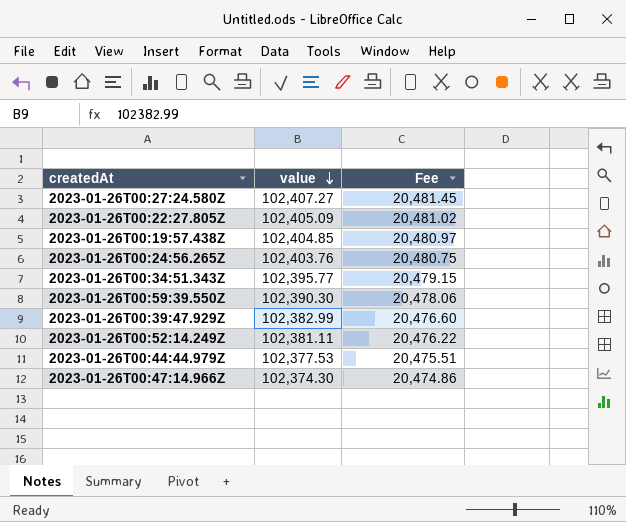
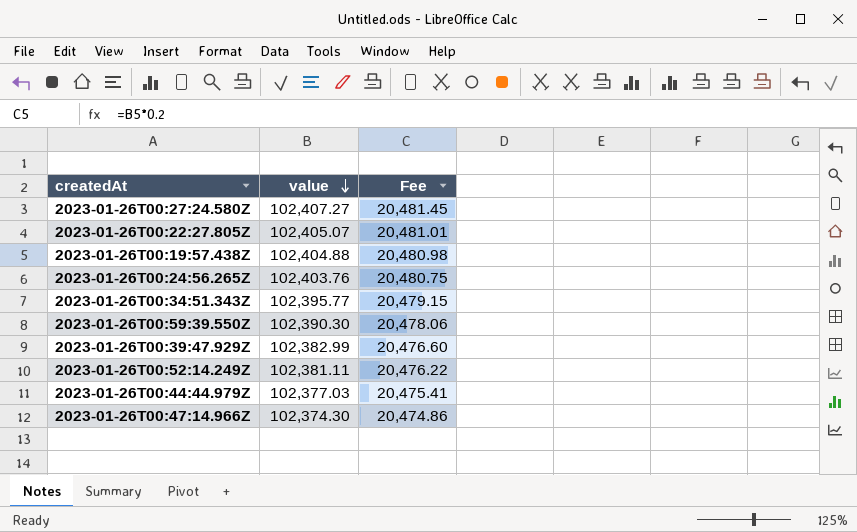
2023-01-26T00:22:27.805Z | value: 102,405.09 -> 102,405.07
2023-01-26T00:22:27.805Z | Fee: 20,481.02 -> 20,481.01
2023-01-26T00:19:57.438Z | value: 102,404.85 -> 102,404.88
2023-01-26T00:19:57.438Z | Fee: 20,480.97 -> 20,480.98
2023-01-26T00:44:44.979Z | value: 102,377.53 -> 102,377.03
2023-01-26T00:44:44.979Z | Fee: 20,475.51 -> 20,475.41

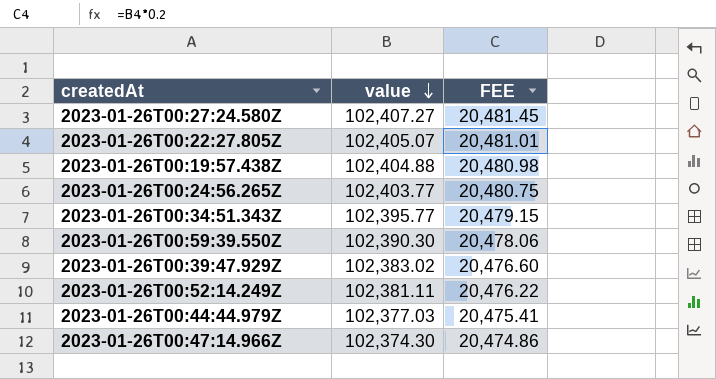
column name: Fee -> FEE
2023-01-26T00:24:56.265Z | value: 102,403.76 -> 102,403.77
2023-01-26T00:39:47.929Z | value: 102,382.99 -> 102,383.02

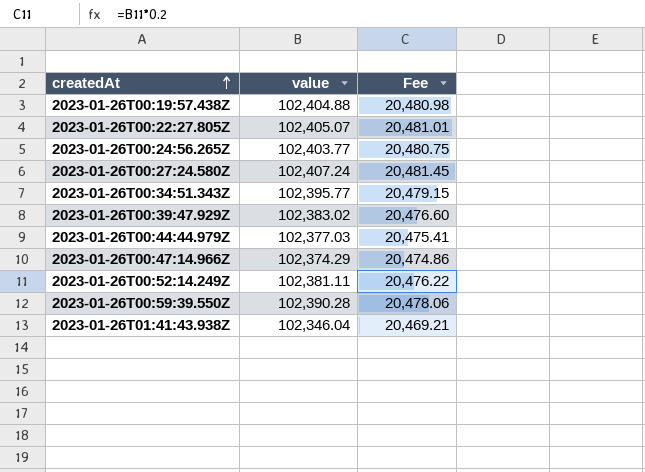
row order: value descending -> createdAt ascending
column name: FEE -> Fee
2023-01-26T00:27:24.580Z | value: 102,407.27 -> 102,407.24
2023-01-26T00:47:14.966Z | value: 102,374.30 -> 102,374.29
2023-01-26T00:59:39.550Z | value: 102,390.30 -> 102,390.28
row 2023-01-26T01:41:43.938Z: none -> 102,346.04 | 20,469.21

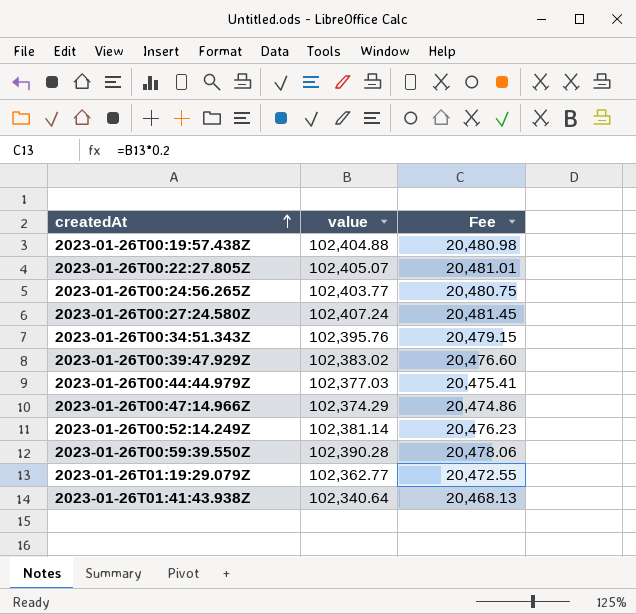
2023-01-26T00:34:51.343Z | value: 102,395.77 -> 102,395.76
2023-01-26T00:52:14.249Z | value: 102,381.11 -> 102,381.14
2023-01-26T00:52:14.249Z | Fee: 20,476.22 -> 20,476.23
row 2023-01-26T01:19:29.079Z: none -> 102,362.77 | 20,472.55
2023-01-26T01:41:43.938Z | value: 102,346.04 -> 102,340.64
2023-01-26T01:41:43.938Z | Fee: 20,469.21 -> 20,468.13

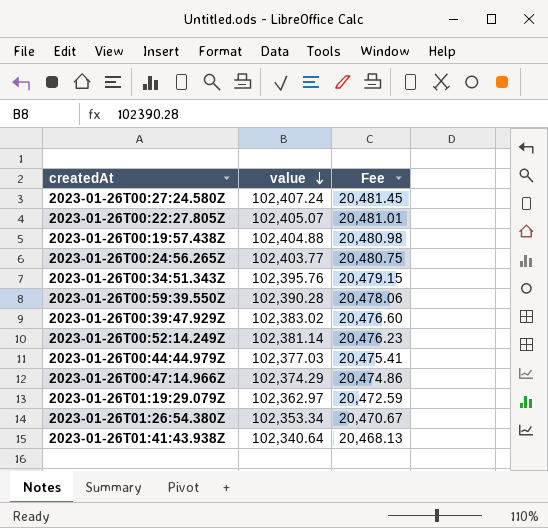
row order: createdAt ascending -> value descending
2023-01-26T01:19:29.079Z | value: 102,362.77 -> 102,362.97
2023-01-26T01:19:29.079Z | Fee: 20,472.55 -> 20,472.59
row 2023-01-26T01:26:54.380Z: none -> 102,353.34 | 20,470.67

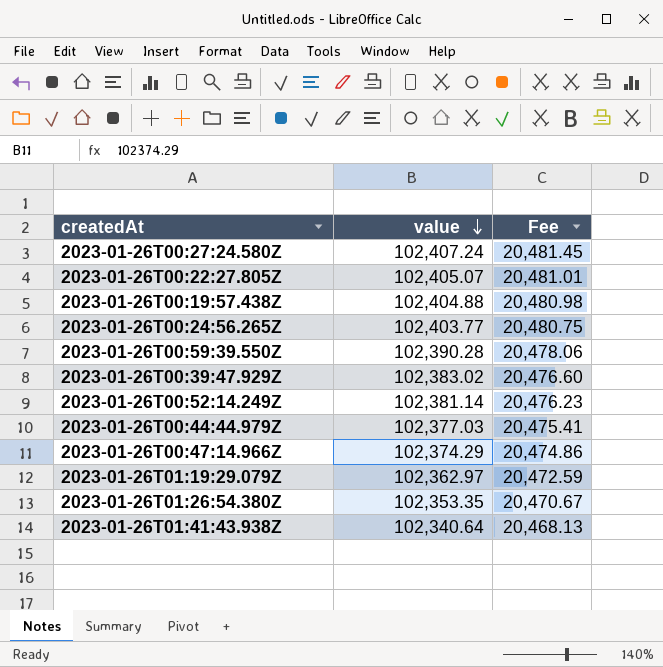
row 2023-01-26T00:34:51.343Z: 102,395.76 | 20,479.15 -> none
2023-01-26T01:26:54.380Z | value: 102,353.34 -> 102,353.35

